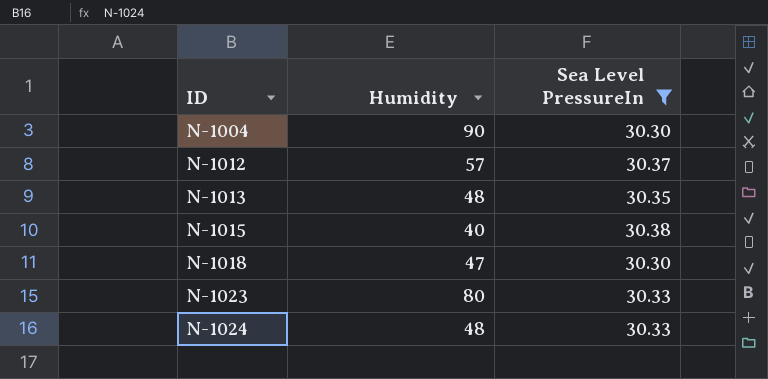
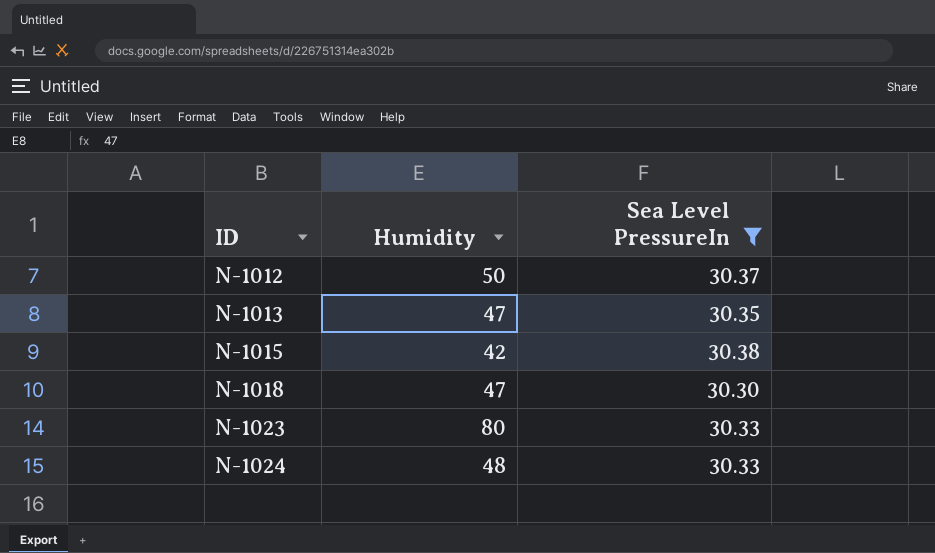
row N-1004: 90 | 30.30 -> none
N-1012 | Humidity: 57 -> 50
N-1013 | Humidity: 48 -> 47
N-1015 | Humidity: 40 -> 42

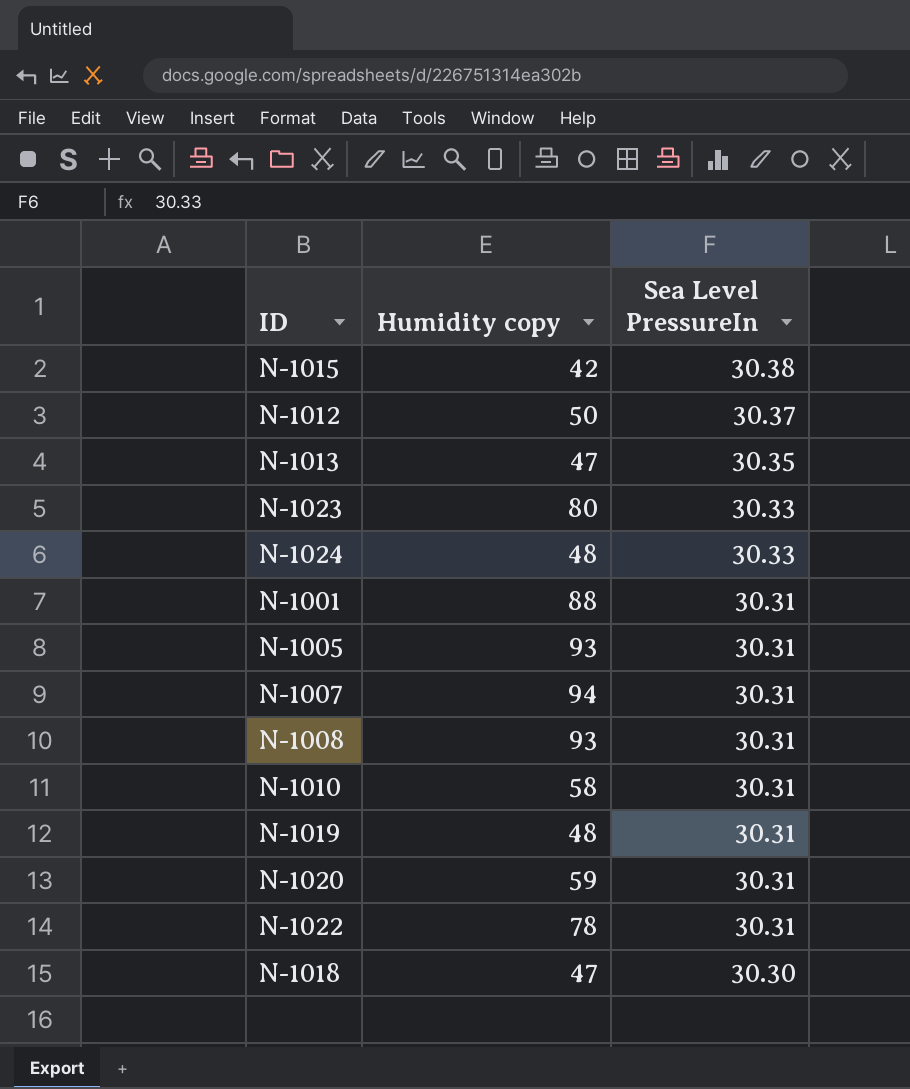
filter: Sea Level PressureIn != 30.31 -> none
row order: ID ascending -> Sea Level PressureIn descending
column name: Humidity -> Humidity copy

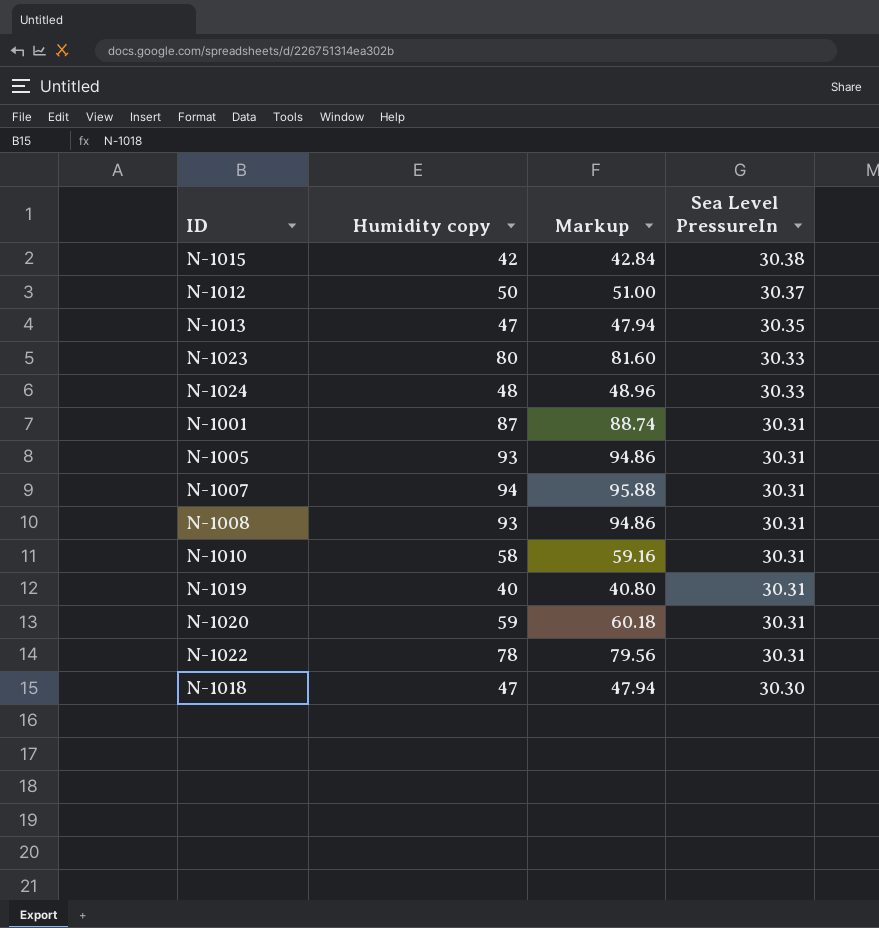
column Markup | formula: none -> [Humidity copy] * 1.02
N-1001 | Humidity copy: 88 -> 87
N-1019 | Humidity copy: 48 -> 40

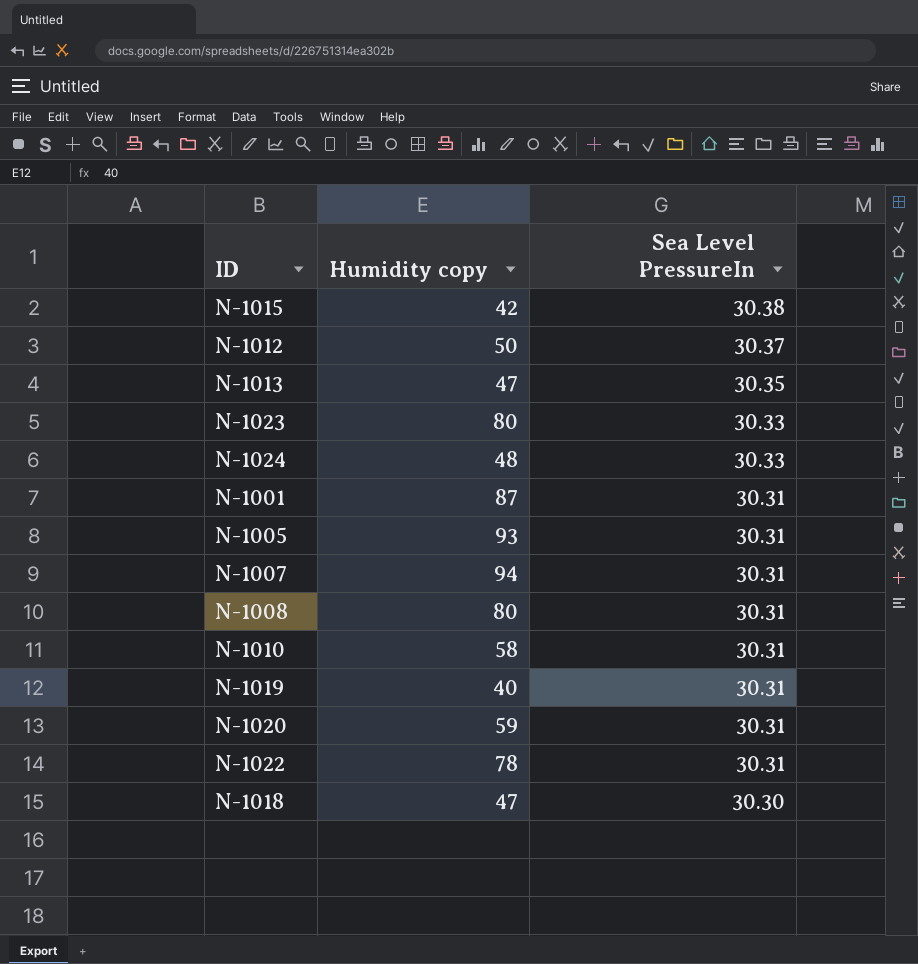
column Markup | formula: [Humidity copy] * 1.02 -> none
N-1008 | Humidity copy: 93 -> 80

